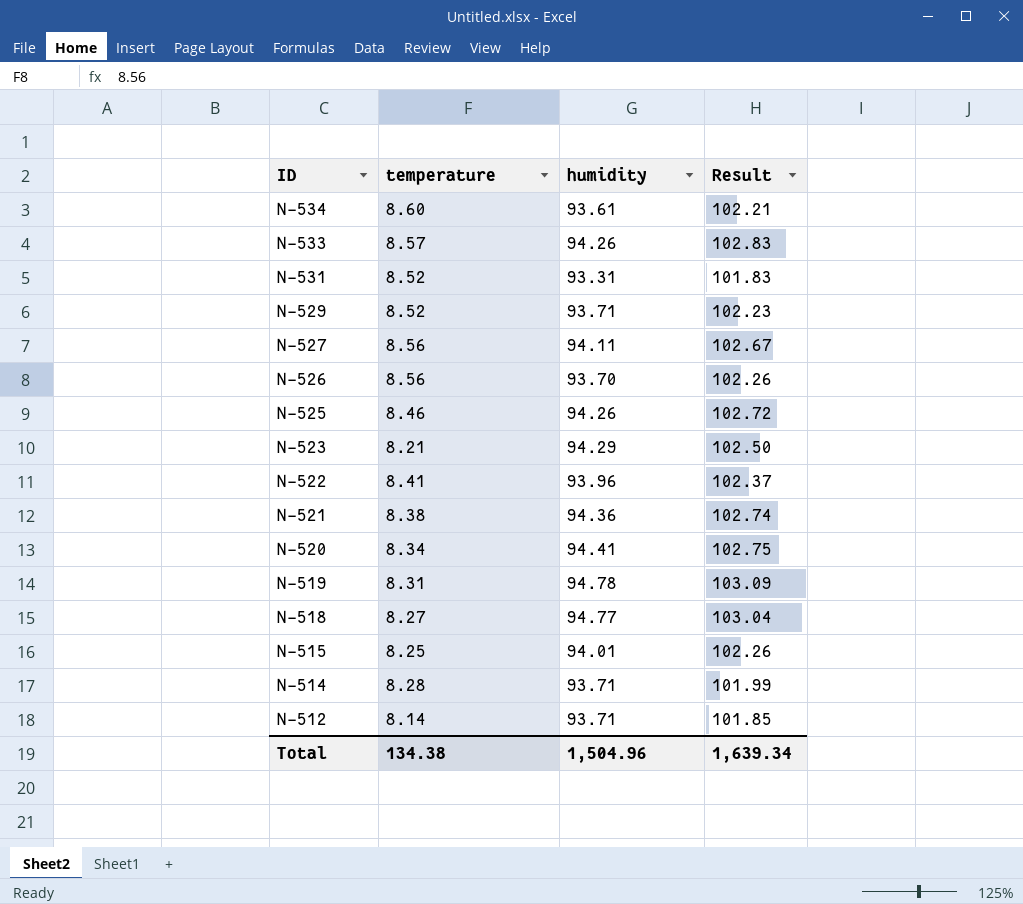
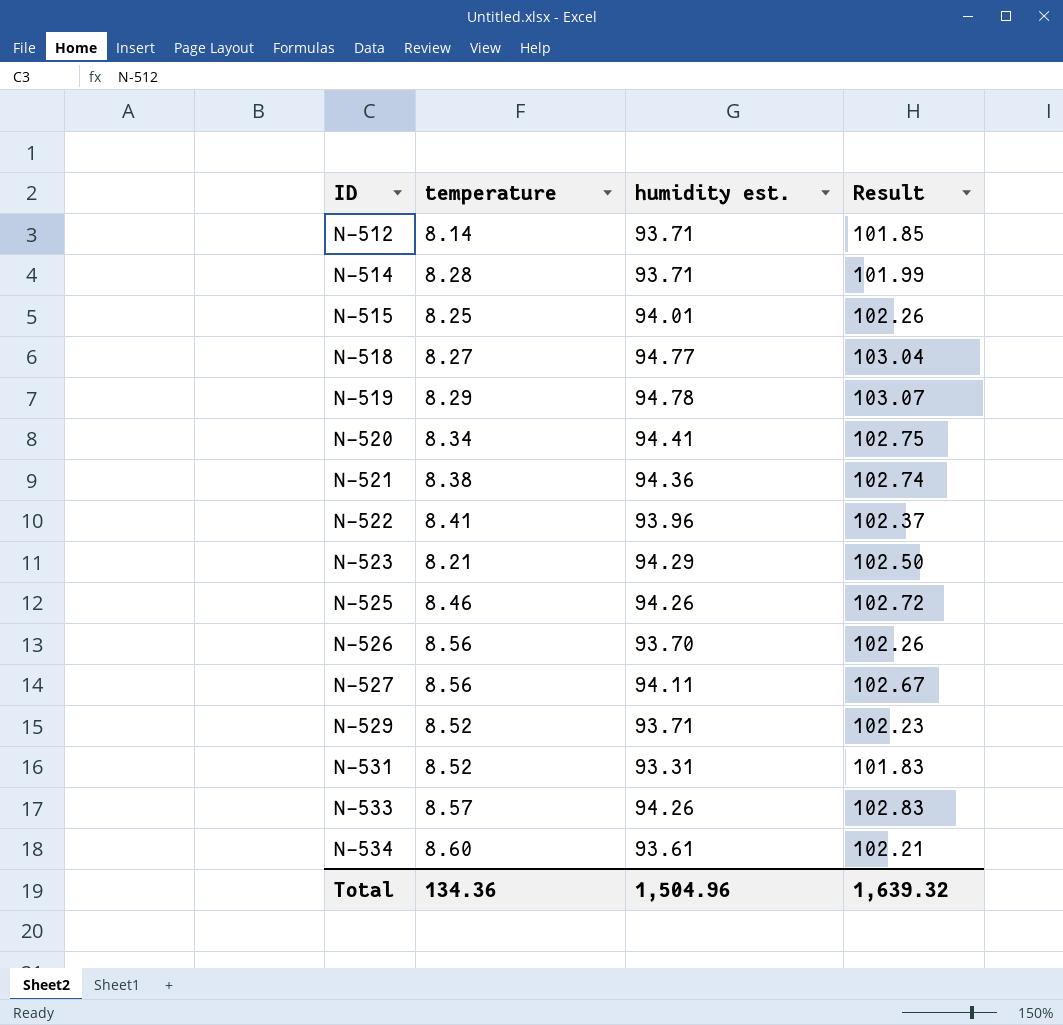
row order: ID descending -> ID ascending
column name: humidity -> humidity est.
N-519 | temperature: 8.31 -> 8.29
N-519 | Result: 103.09 -> 103.07
Total | temperature: 134.38 -> 134.36
Total | Result: 1,639.34 -> 1,639.32

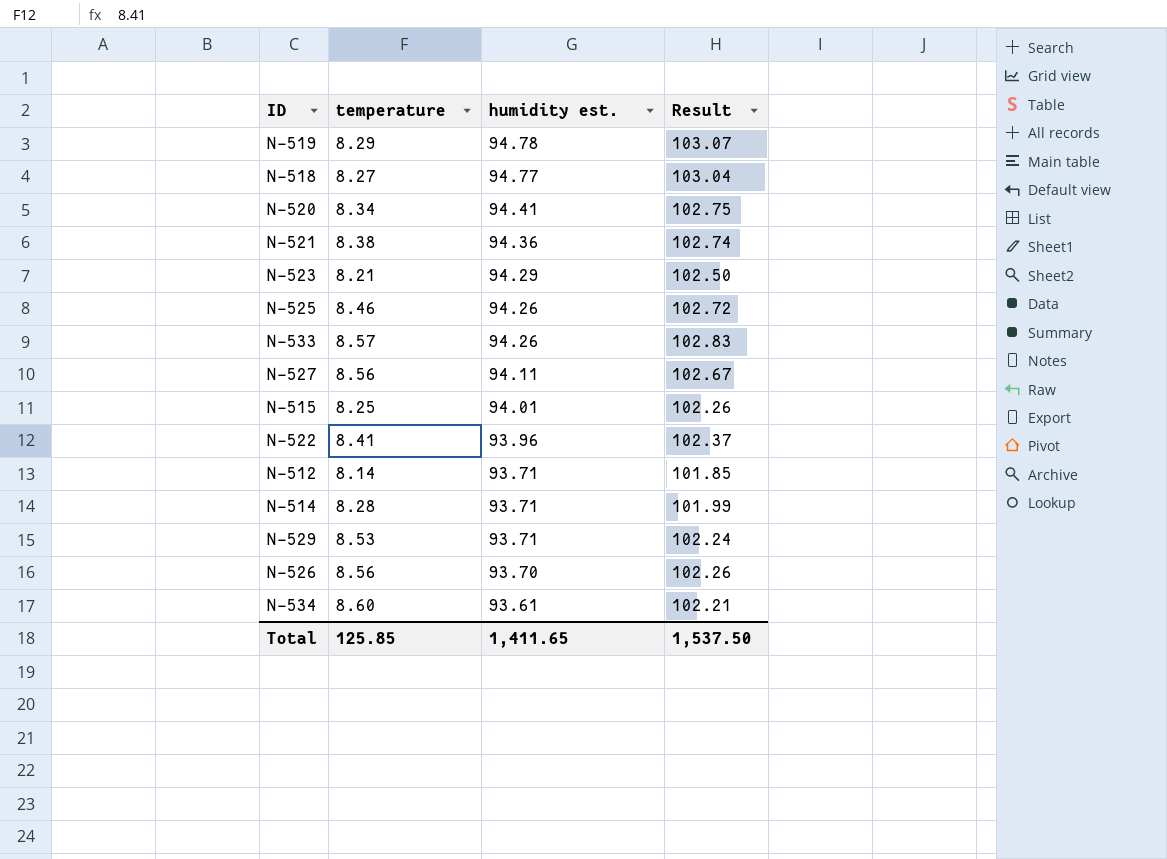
row order: ID ascending -> humidity est. descending
row N-531: 8.52 | 93.31 | 101.83 -> none
N-529 | temperature: 8.52 -> 8.53
N-529 | Result: 102.23 -> 102.24
Total | temperature: 134.36 -> 125.85
Total | humidity est.: 1,504.96 -> 1,411.65
Total | Result: 1,639.32 -> 1,537.50

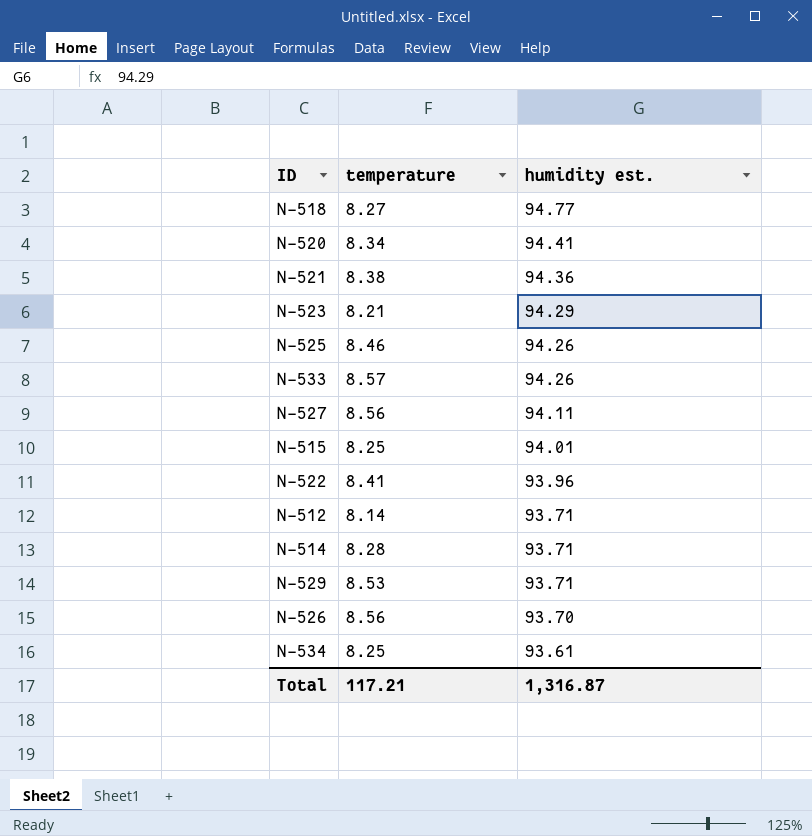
column Result | formula: [temperature] + [humidity est.] -> none
row N-519: 8.29 | 94.78 | 103.07 -> none
N-534 | temperature: 8.60 -> 8.25
Total | temperature: 125.85 -> 117.21
Total | humidity est.: 1,411.65 -> 1,316.87

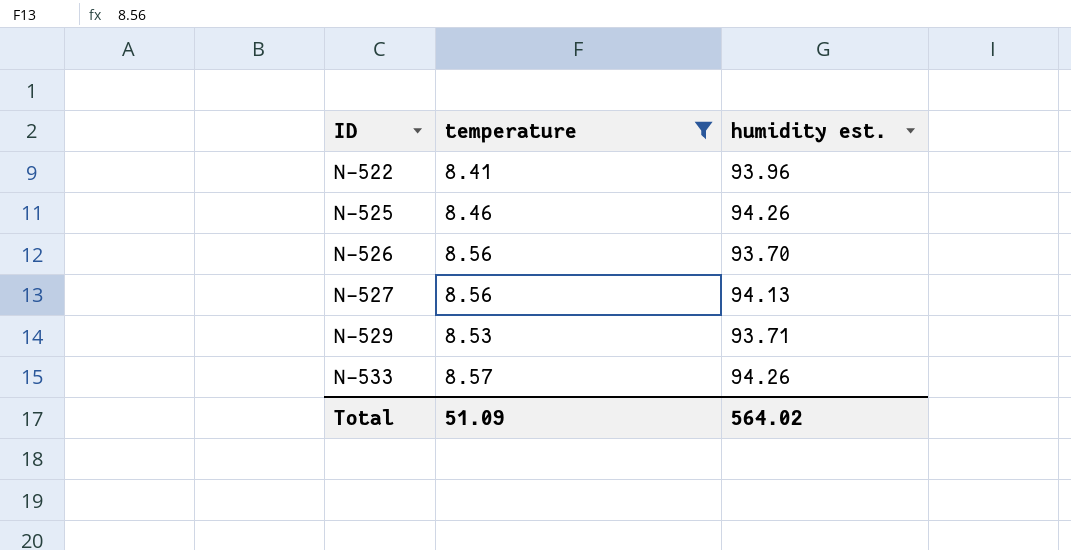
filter: none -> temperature >= 8.41
row order: humidity est. descending -> ID ascending
N-527 | humidity est.: 94.11 -> 94.13
Total | temperature: 117.21 -> 51.09
Total | humidity est.: 1,316.87 -> 564.02

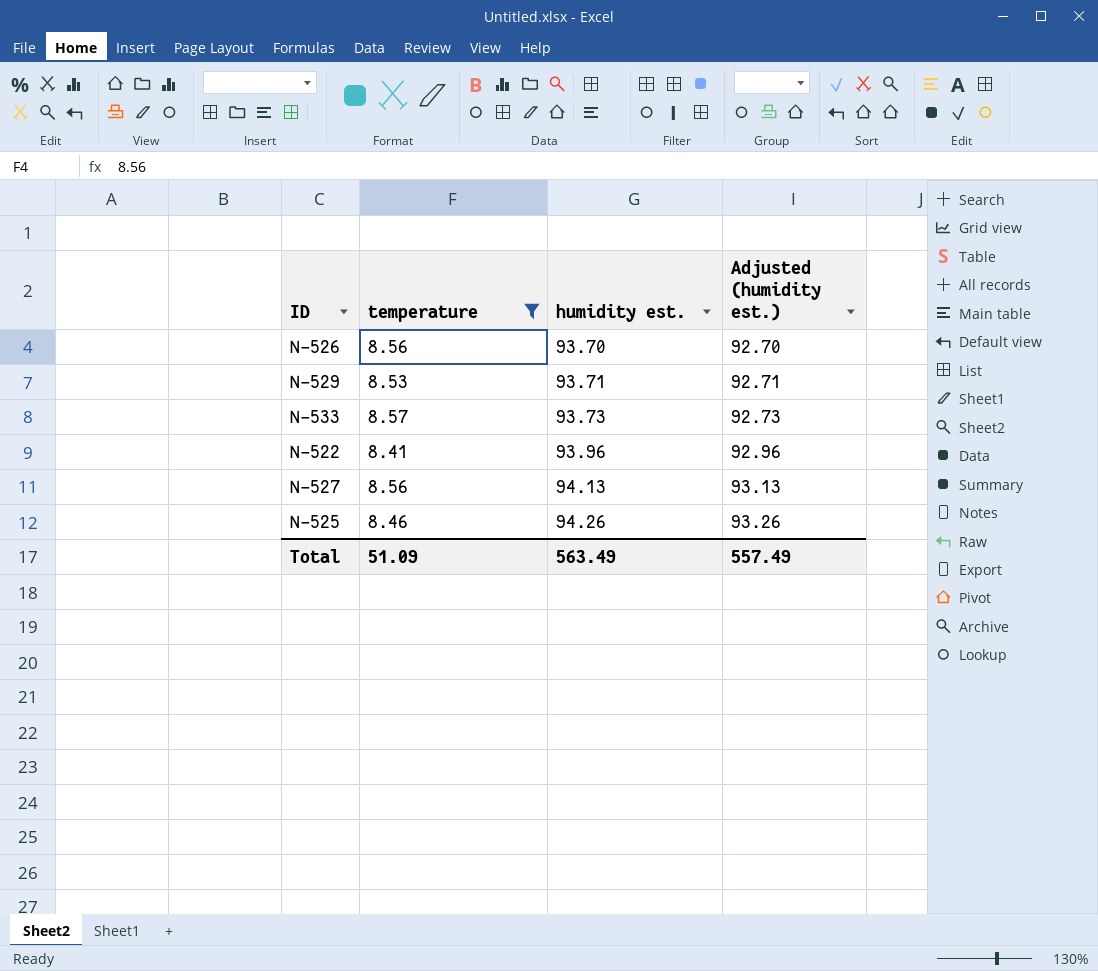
row order: ID ascending -> humidity est. ascending
column Adjusted (humidity est.) | formula: none -> [humidity est.] - 1
N-533 | humidity est.: 94.26 -> 93.73
Total | humidity est.: 564.02 -> 563.49

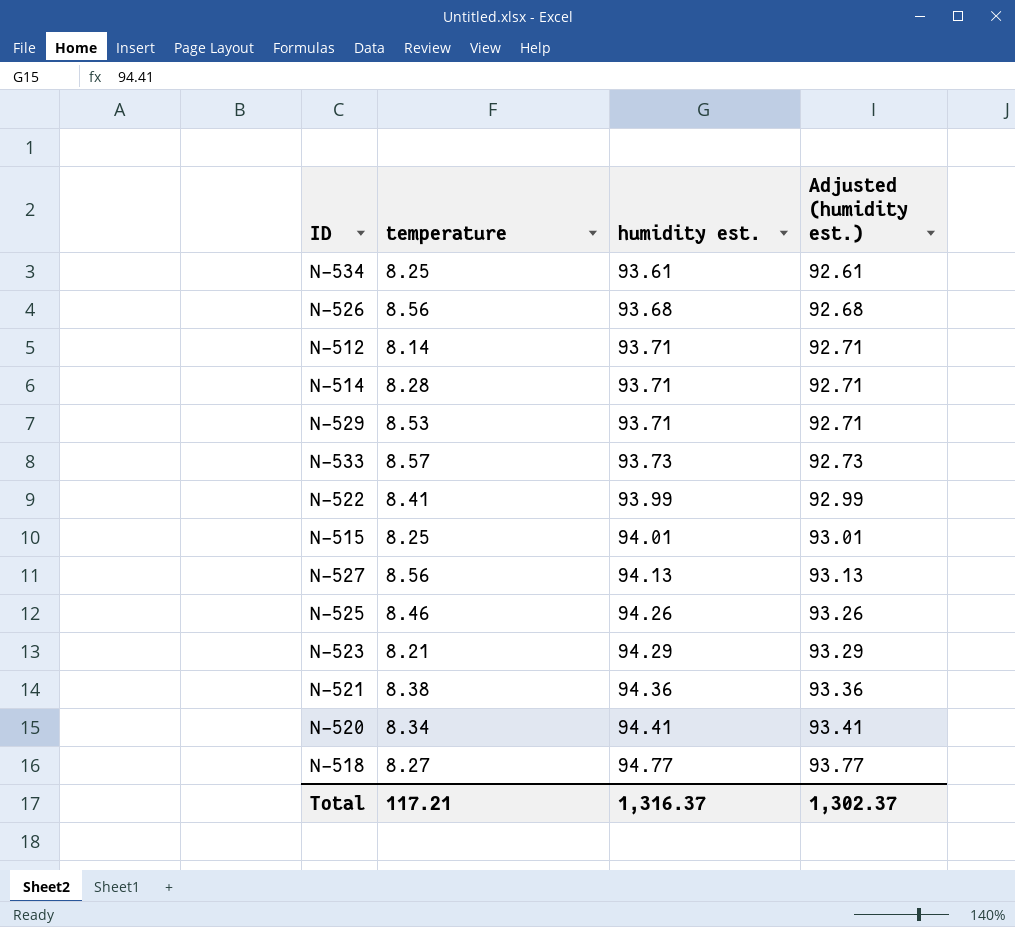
filter: temperature >= 8.41 -> none
N-526 | humidity est.: 93.70 -> 93.68
N-526 | Adjusted (humidity est.): 92.70 -> 92.68
N-522 | humidity est.: 93.96 -> 93.99
N-522 | Adjusted (humidity est.): 92.96 -> 92.99
Total | temperature: 51.09 -> 117.21
Total | humidity est.: 563.49 -> 1,316.37
Total | Adjusted (humidity est.): 557.49 -> 1,302.37

